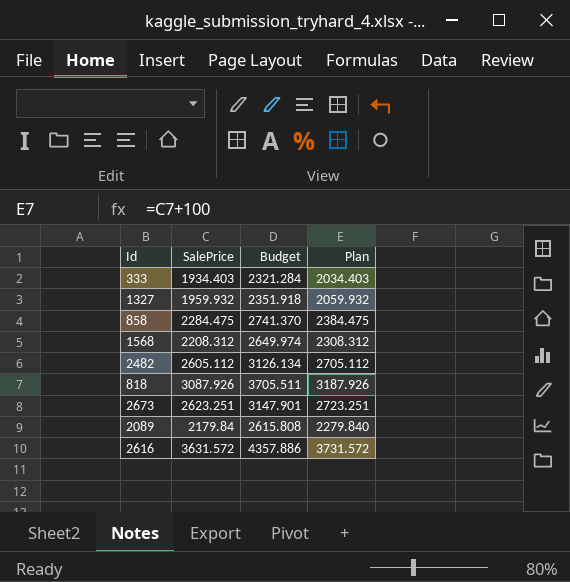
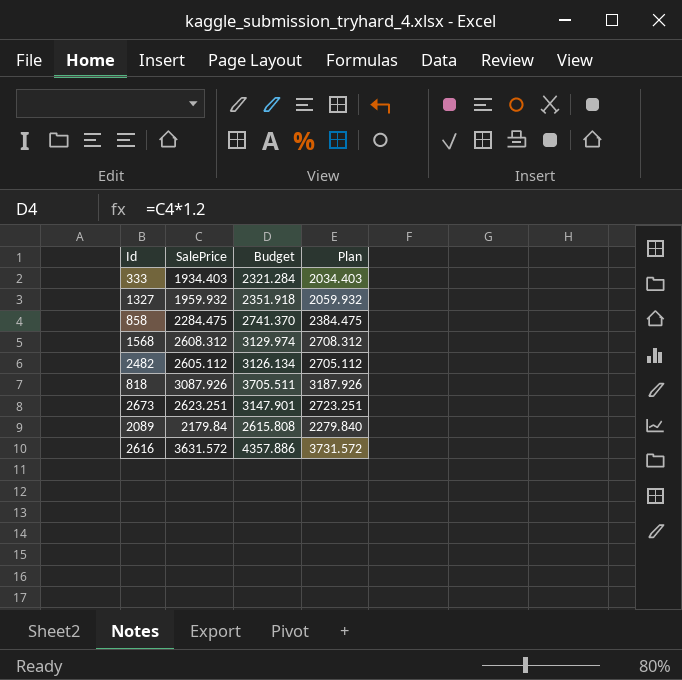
1568 | SalePrice: 2208.312 -> 2608.312
1568 | Budget: 2649.974 -> 3129.974
1568 | Plan: 2308.312 -> 2708.312

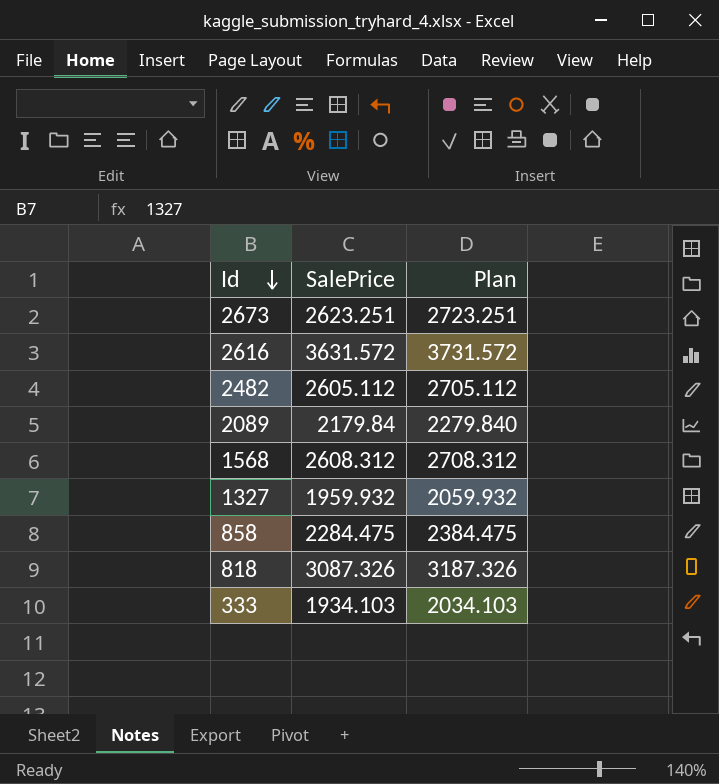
row order: none -> Id descending
column Budget | formula: [SalePrice] * 1.2 -> none
818 | SalePrice: 3087.926 -> 3087.326
818 | Plan: 3187.926 -> 3187.326
333 | SalePrice: 1934.403 -> 1934.103
333 | Plan: 2034.403 -> 2034.103

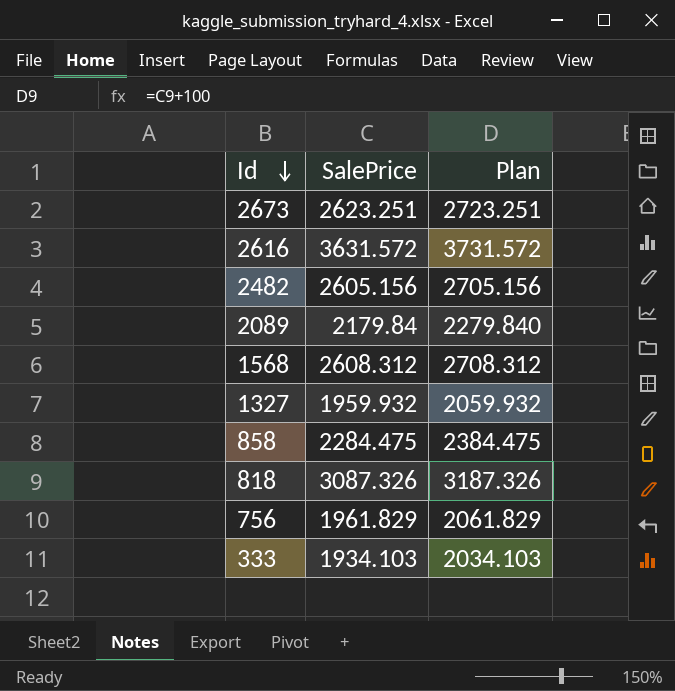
2482 | SalePrice: 2605.112 -> 2605.156
2482 | Plan: 2705.112 -> 2705.156
row 756: none -> 1961.829 | 2061.829

